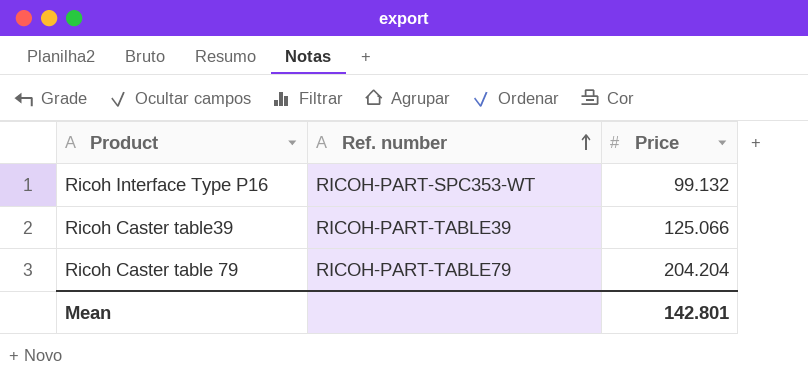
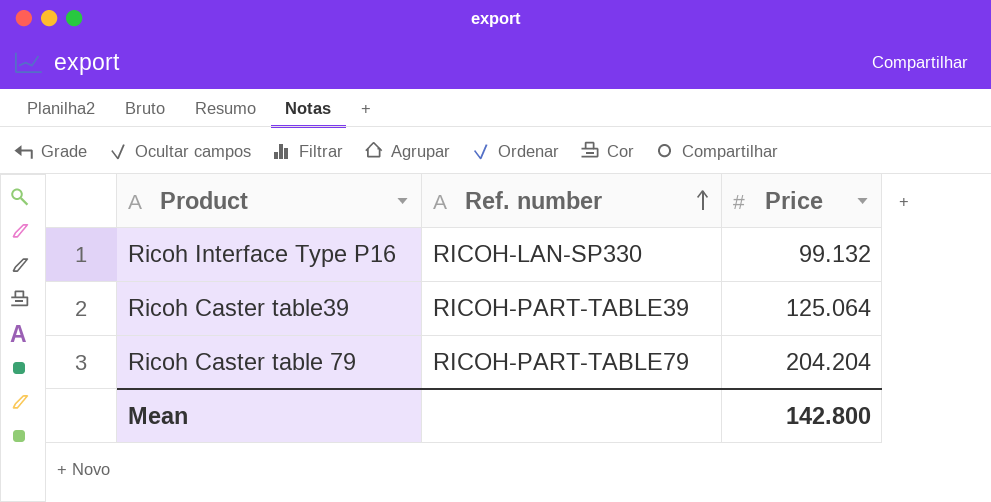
Ricoh Interface Type P16 | Ref. number: RICOH-PART-SPC353-WT -> RICOH-LAN-SP330
Ricoh Caster table39 | Price: 125.066 -> 125.064
Mean | Price: 142.801 -> 142.800

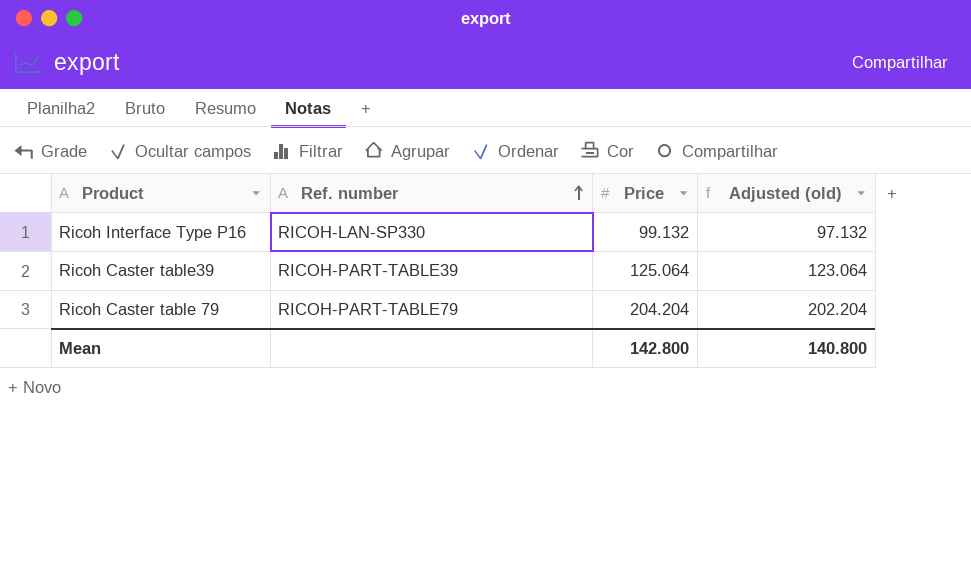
column Adjusted (old) | formula: none -> [Price] - 2

